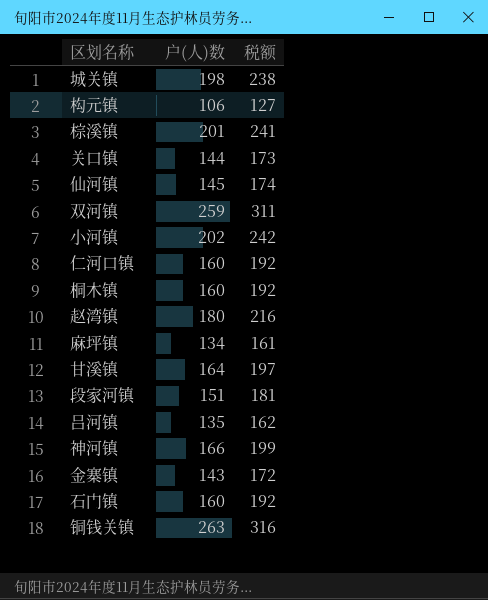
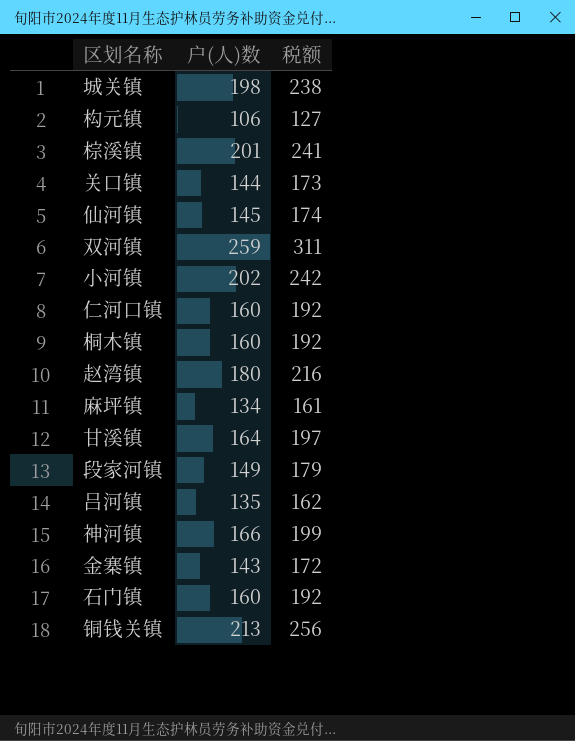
段家河镇 | 户(人)数: 151 -> 149
段家河镇 | 税额: 181 -> 179
铜钱关镇 | 户(人)数: 263 -> 213
铜钱关镇 | 税额: 316 -> 256

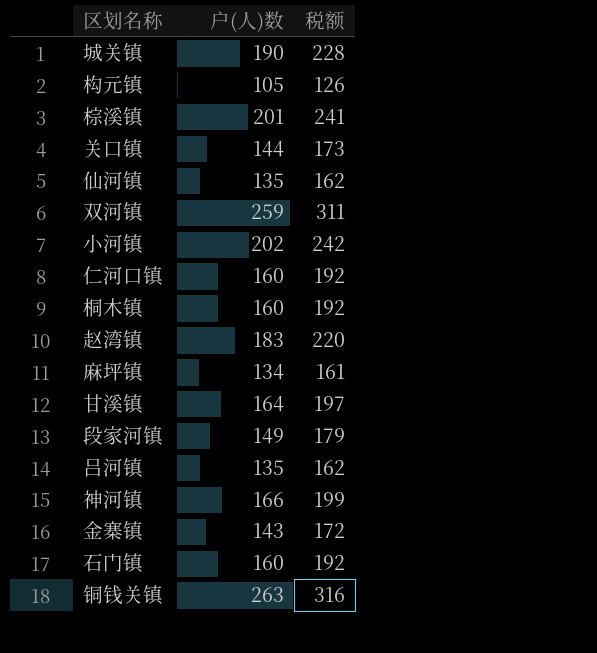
城关镇 | 户(人)数: 198 -> 190
城关镇 | 税额: 238 -> 228
构元镇 | 户(人)数: 106 -> 105
构元镇 | 税额: 127 -> 126
仙河镇 | 户(人)数: 145 -> 135
仙河镇 | 税额: 174 -> 162
赵湾镇 | 户(人)数: 180 -> 183
赵湾镇 | 税额: 216 -> 220
铜钱关镇 | 户(人)数: 213 -> 263
铜钱关镇 | 税额: 256 -> 316

